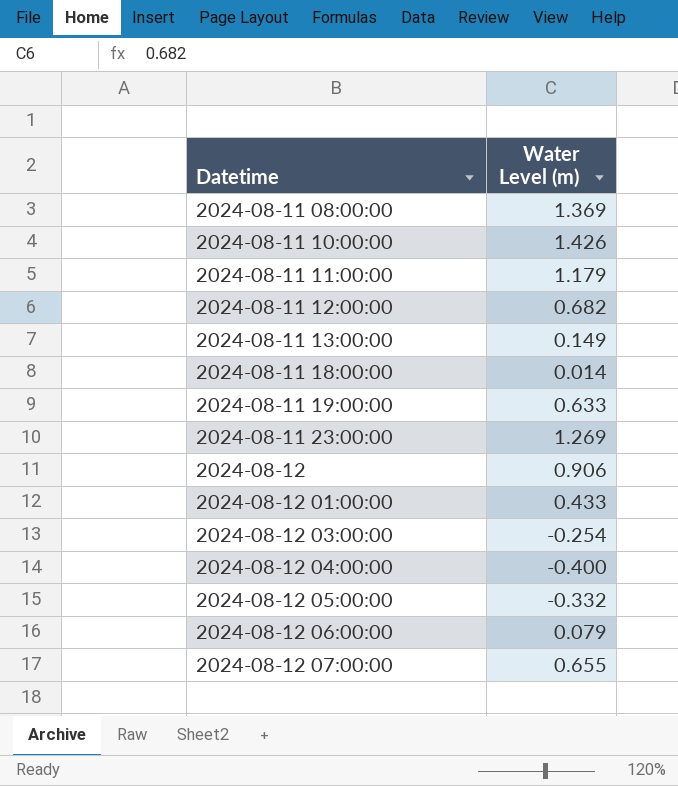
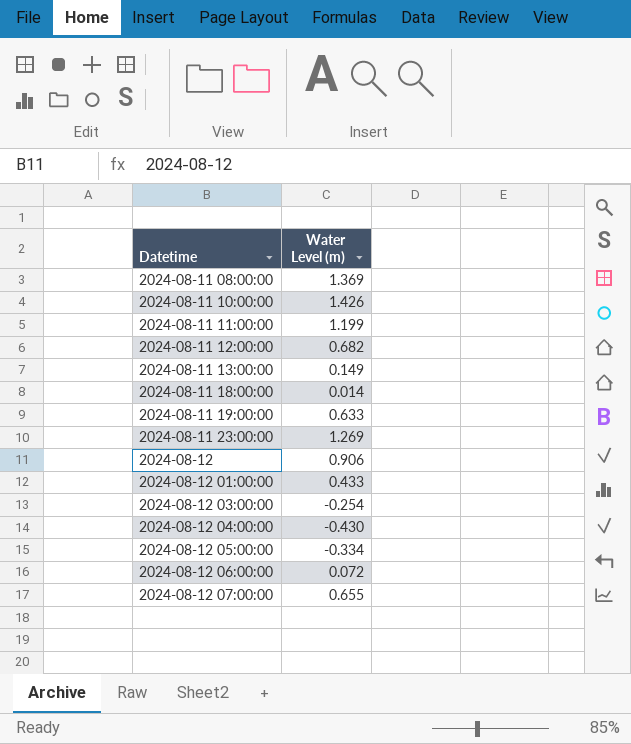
2024-08-11 11:00:00 | Water Level (m): 1.179 -> 1.199
2024-08-12 04:00:00 | Water Level (m): -0.400 -> -0.430
2024-08-12 05:00:00 | Water Level (m): -0.332 -> -0.334
2024-08-12 06:00:00 | Water Level (m): 0.079 -> 0.072

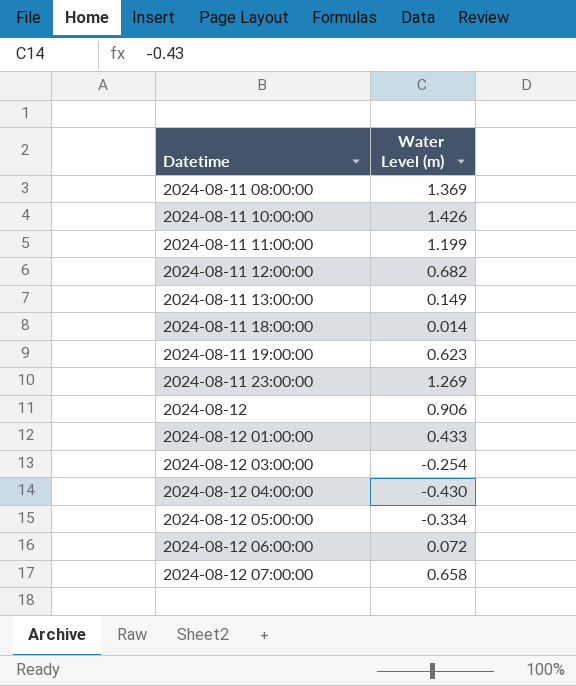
2024-08-11 19:00:00 | Water Level (m): 0.633 -> 0.623
2024-08-12 07:00:00 | Water Level (m): 0.655 -> 0.658

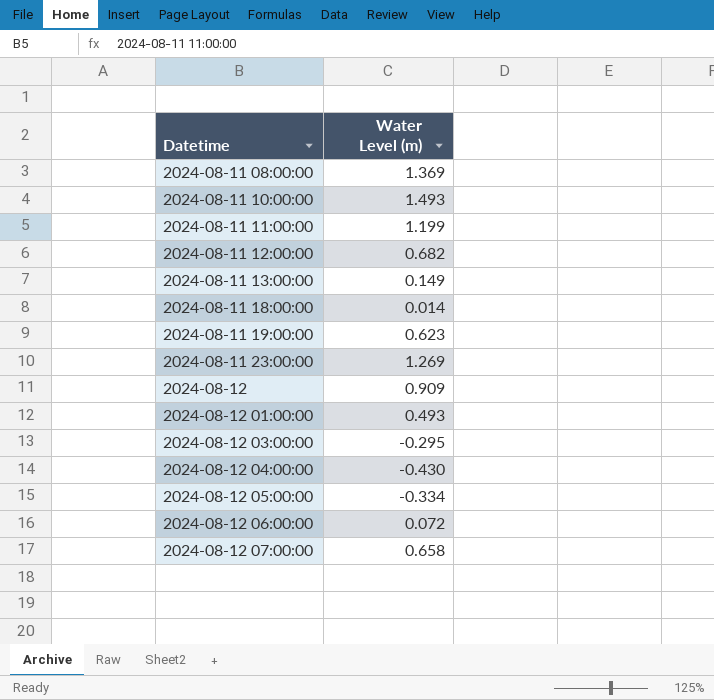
2024-08-11 10:00:00 | Water Level (m): 1.426 -> 1.493
2024-08-12 | Water Level (m): 0.906 -> 0.909
2024-08-12 01:00:00 | Water Level (m): 0.433 -> 0.493
2024-08-12 03:00:00 | Water Level (m): -0.254 -> -0.295

